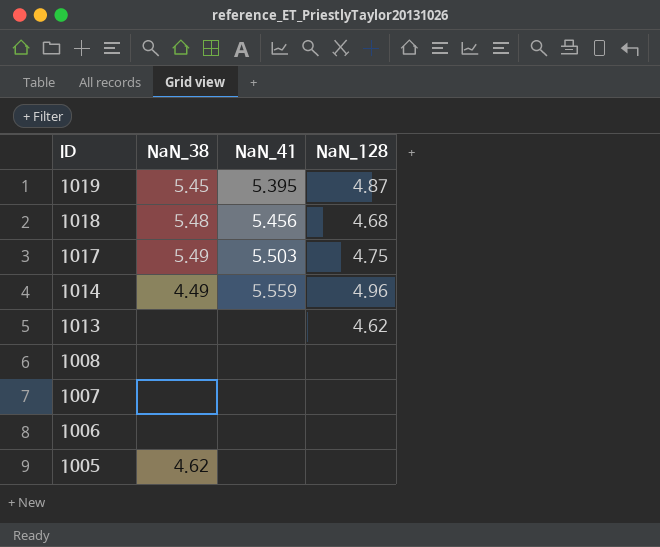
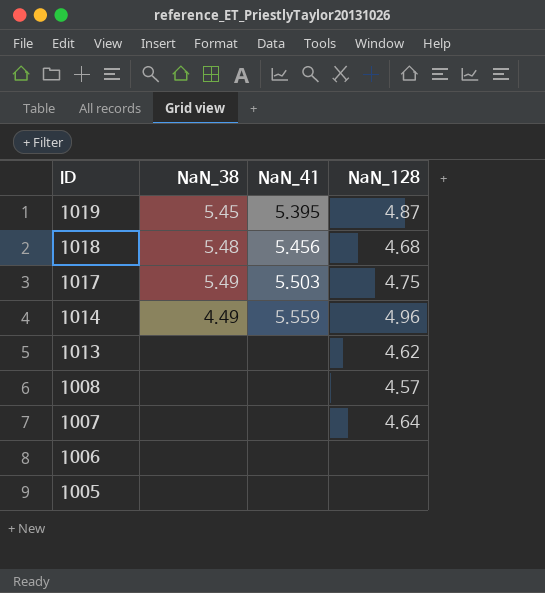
1008 | NaN_128: none -> 4.57
1007 | NaN_128: none -> 4.64
1005 | NaN_38: 4.62 -> none

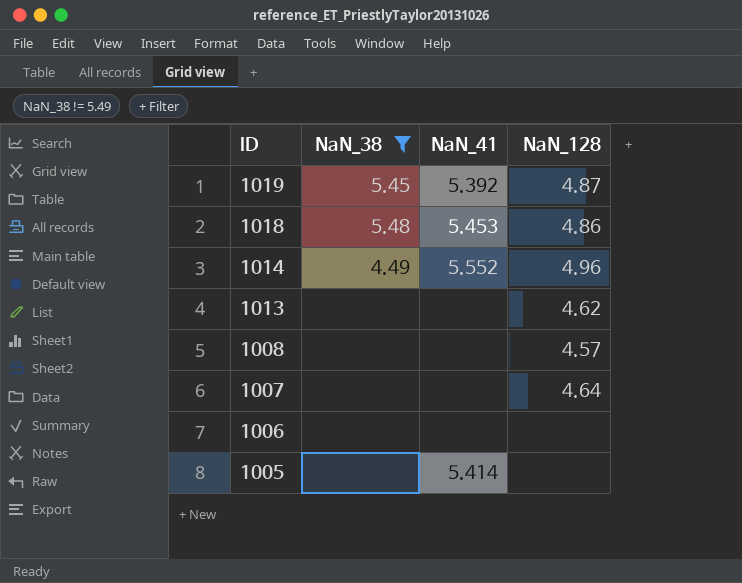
filter: none -> NaN_38 != 5.49
1019 | NaN_41: 5.395 -> 5.392
1018 | NaN_41: 5.456 -> 5.453
1018 | NaN_128: 4.68 -> 4.86
1014 | NaN_41: 5.559 -> 5.552
1005 | NaN_41: none -> 5.414

